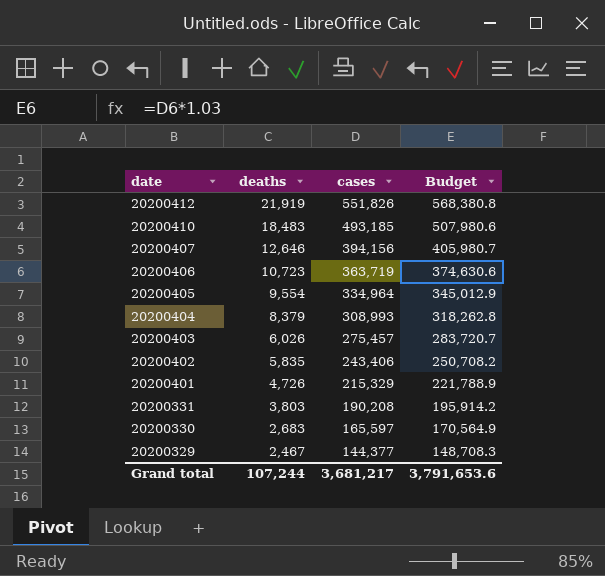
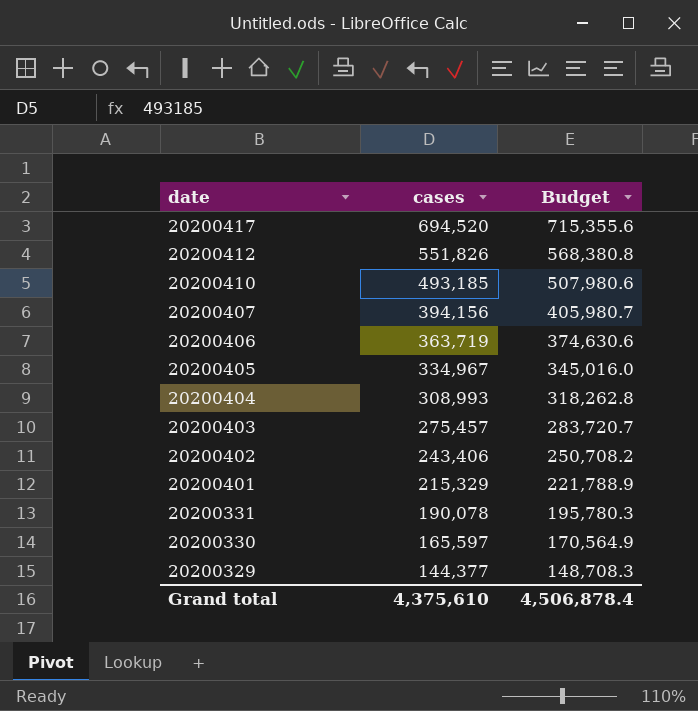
column deaths | position: 2 -> none
row 20200417: none -> 694,520 | 715,355.6
20200405 | cases: 334,964 -> 334,967
20200405 | Budget: 345,012.9 -> 345,016.0
20200331 | cases: 190,208 -> 190,078
20200331 | Budget: 195,914.2 -> 195,780.3
Grand total | cases: 3,681,217 -> 4,375,610
Grand total | Budget: 3,791,653.6 -> 4,506,878.4

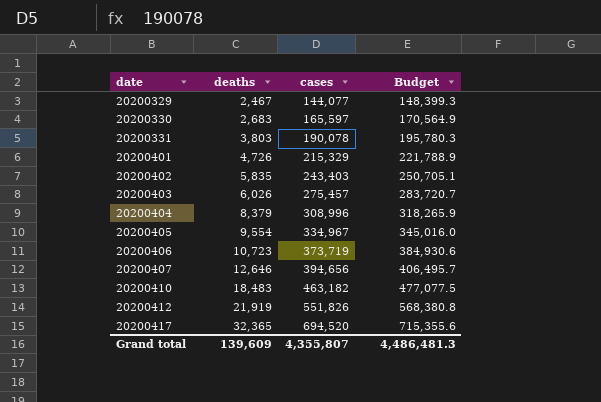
row order: date descending -> date ascending
column deaths | position: none -> 2
20200329 | cases: 144,377 -> 144,077
20200329 | Budget: 148,708.3 -> 148,399.3
20200402 | cases: 243,406 -> 243,403
20200402 | Budget: 250,708.2 -> 250,705.1
20200404 | cases: 308,993 -> 308,996
20200404 | Budget: 318,262.8 -> 318,265.9
20200406 | cases: 363,719 -> 373,719
20200406 | Budget: 374,630.6 -> 384,930.6
20200407 | cases: 394,156 -> 394,656
20200407 | Budget: 405,980.7 -> 406,495.7
20200410 | cases: 493,185 -> 463,182
20200410 | Budget: 507,980.6 -> 477,077.5
Grand total | cases: 4,375,610 -> 4,355,807
Grand total | Budget: 4,506,878.4 -> 4,486,481.3

